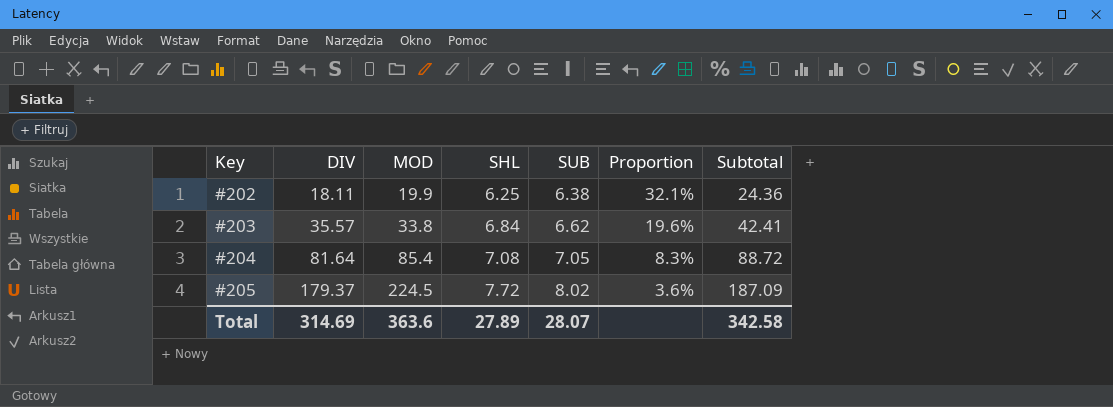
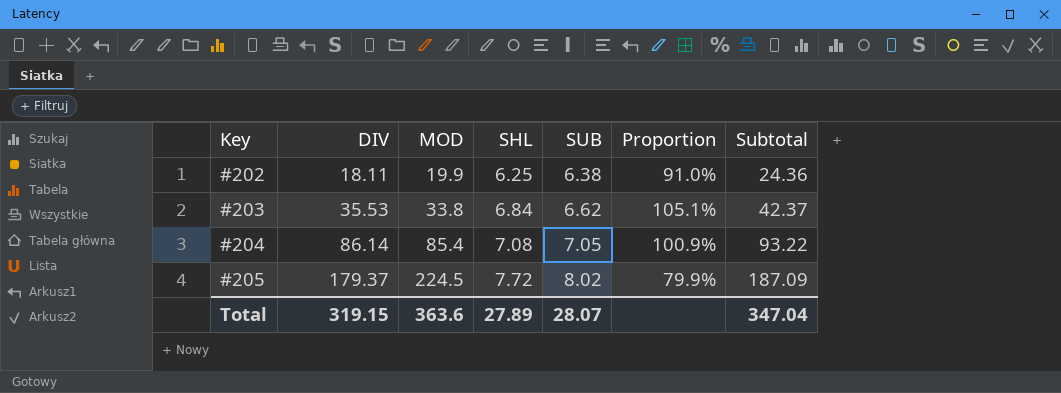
column Proportion | formula: [SUB] / [MOD] -> [DIV] / [MOD]
#203 | DIV: 35.57 -> 35.53
#203 | Subtotal: 42.41 -> 42.37
#204 | DIV: 81.64 -> 86.14
#204 | Subtotal: 88.72 -> 93.22
Total | DIV: 314.69 -> 319.15
Total | Subtotal: 342.58 -> 347.04

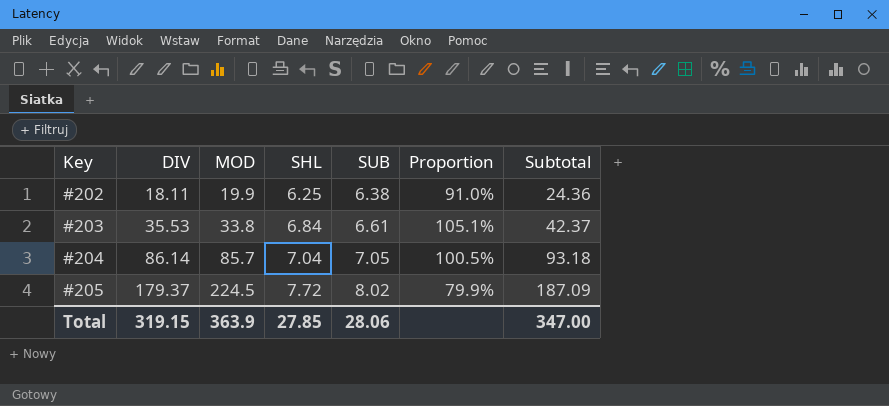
#203 | SUB: 6.62 -> 6.61
#204 | MOD: 85.4 -> 85.7
#204 | SHL: 7.08 -> 7.04
#204 | Proportion: 100.9% -> 100.5%
#204 | Subtotal: 93.22 -> 93.18
Total | MOD: 363.6 -> 363.9
Total | SHL: 27.89 -> 27.85
Total | SUB: 28.07 -> 28.06
Total | Subtotal: 347.04 -> 347.00

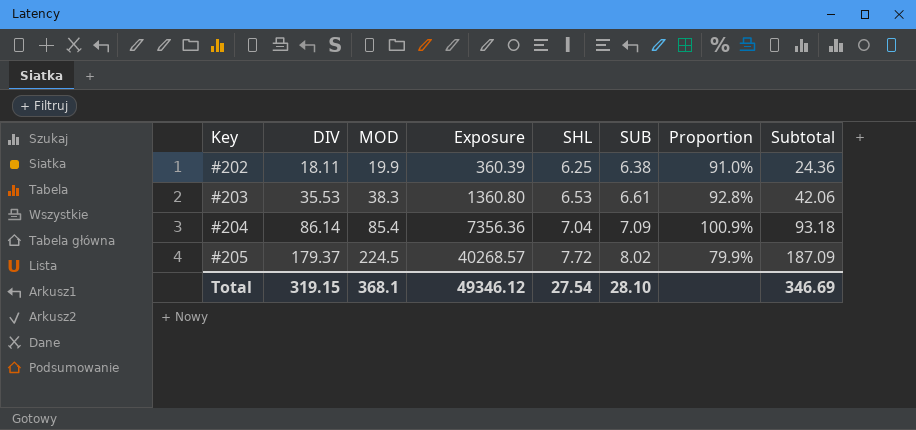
column Exposure | formula: none -> [DIV] * [MOD]
#203 | MOD: 33.8 -> 38.3
#203 | SHL: 6.84 -> 6.53
#203 | Proportion: 105.1% -> 92.8%
#203 | Subtotal: 42.37 -> 42.06
#204 | MOD: 85.7 -> 85.4
#204 | SUB: 7.05 -> 7.09
#204 | Proportion: 100.5% -> 100.9%
Total | MOD: 363.9 -> 368.1
Total | SHL: 27.85 -> 27.54
Total | SUB: 28.06 -> 28.10
Total | Subtotal: 347.00 -> 346.69

